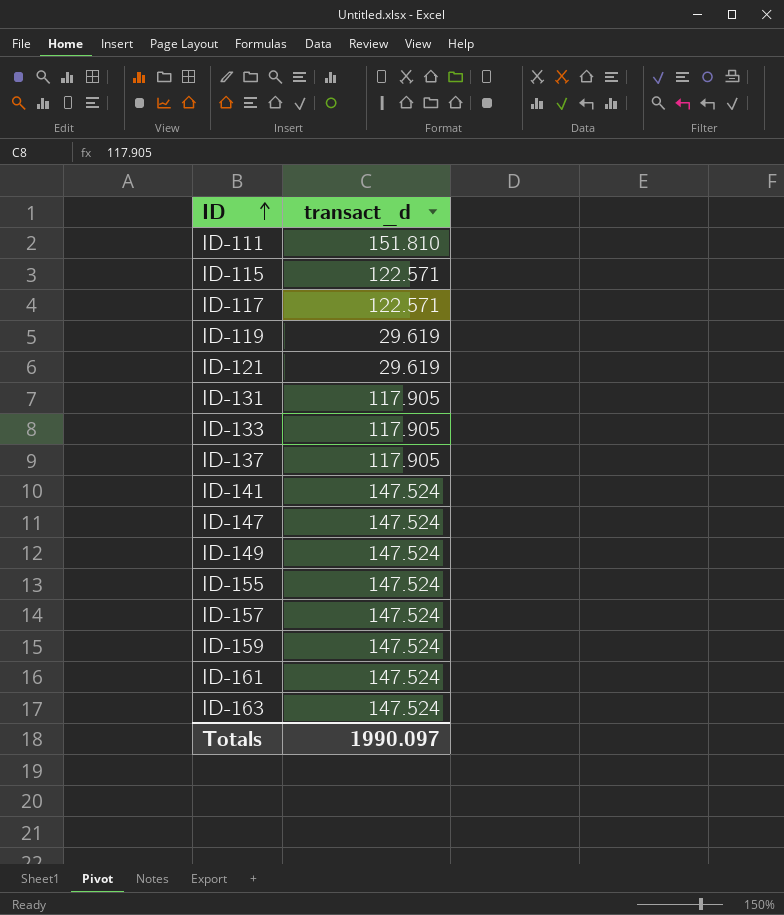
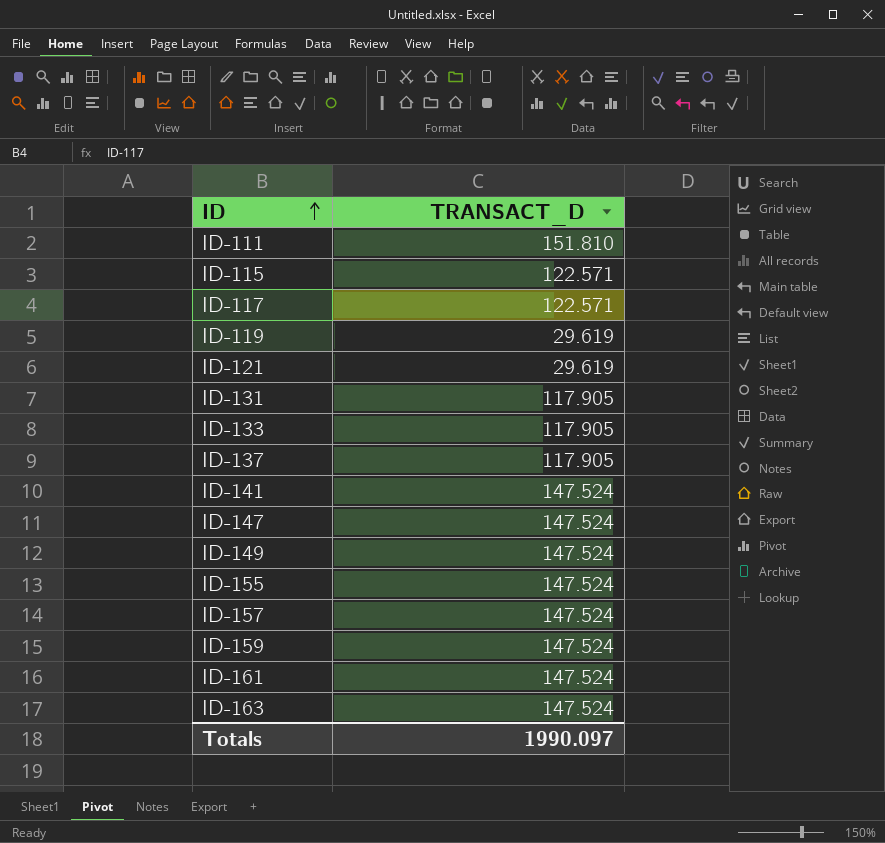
column name: transact_d -> TRANSACT_D

